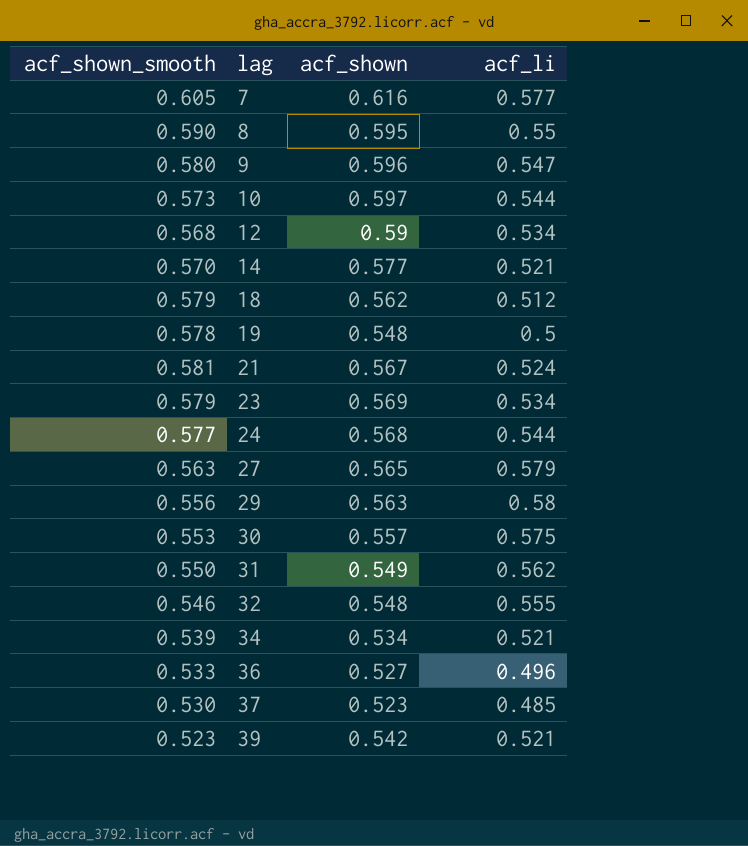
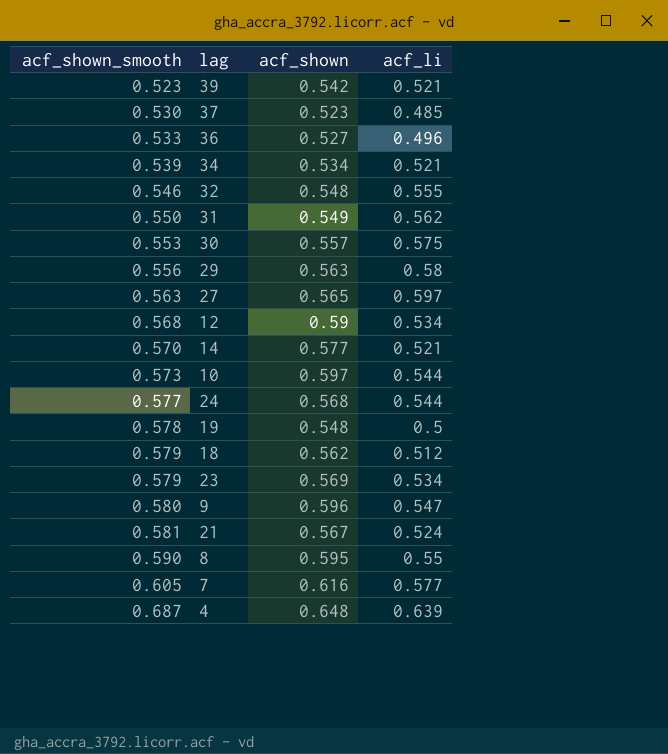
row order: lag ascending -> acf_shown_smooth ascending
27 | acf_li: 0.579 -> 0.597
row 4: none -> 0.687 | 0.648 | 0.639

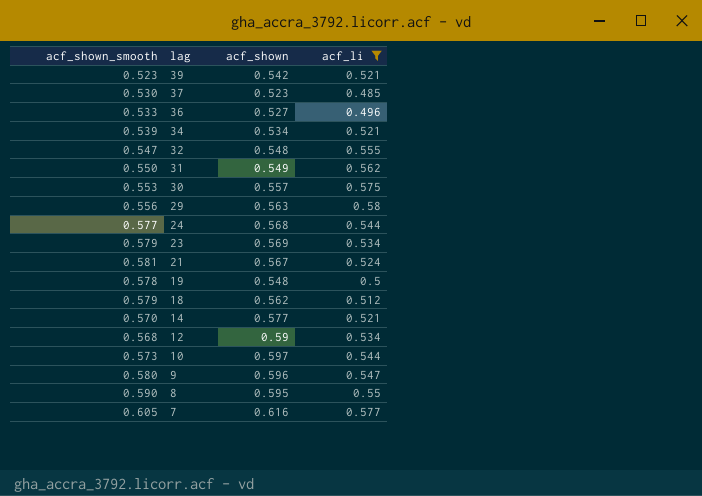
filter: none -> acf_li <= 0.58
row order: acf_shown_smooth ascending -> lag descending
32 | acf_shown_smooth: 0.546 -> 0.547

